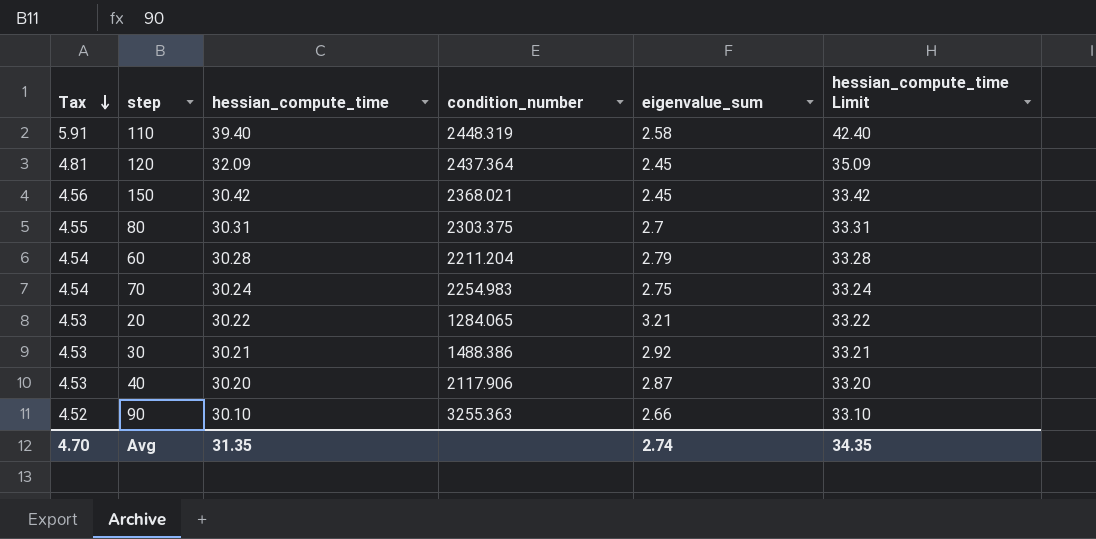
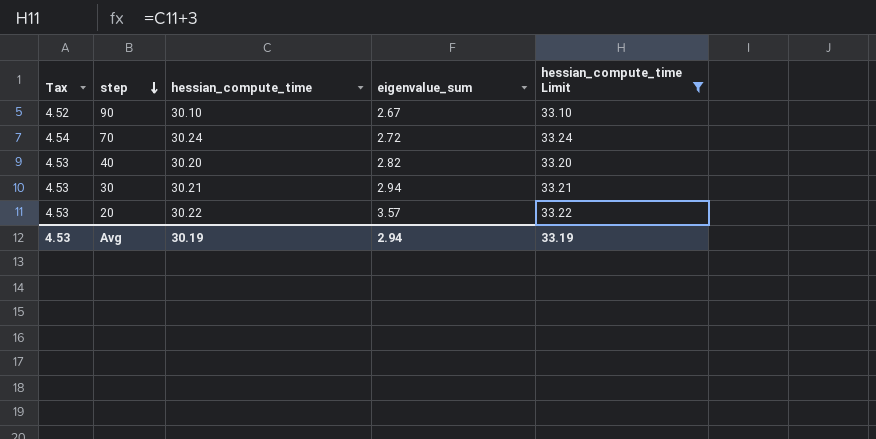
filter: none -> hessian_compute_time Limit <= 33.24
row order: Tax descending -> step descending
column condition_number | position: 4 -> none
90 | eigenvalue_sum: 2.66 -> 2.67
70 | eigenvalue_sum: 2.75 -> 2.72
40 | eigenvalue_sum: 2.87 -> 2.82
30 | eigenvalue_sum: 2.92 -> 2.94
20 | eigenvalue_sum: 3.21 -> 3.57
Avg | Tax: 4.70 -> 4.53
Avg | hessian_compute_time: 31.35 -> 30.19
Avg | eigenvalue_sum: 2.74 -> 2.94
Avg | hessian_compute_time Limit: 34.35 -> 33.19

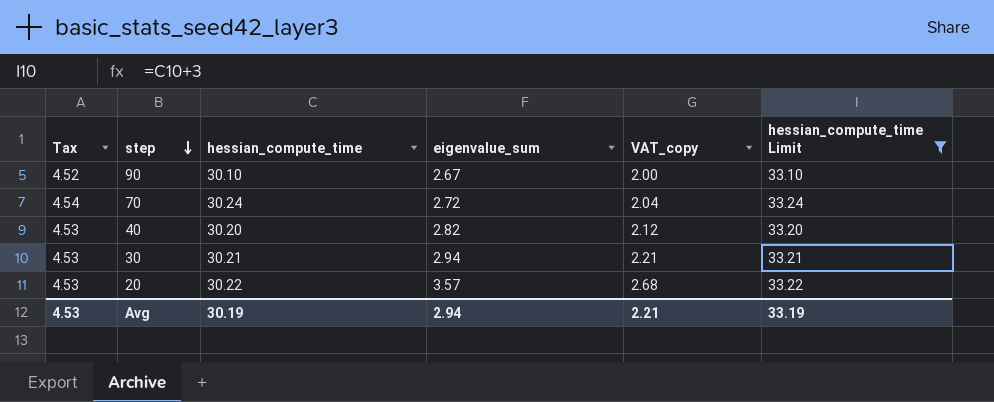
column VAT_copy | formula: none -> [eigenvalue_sum] * 0.75

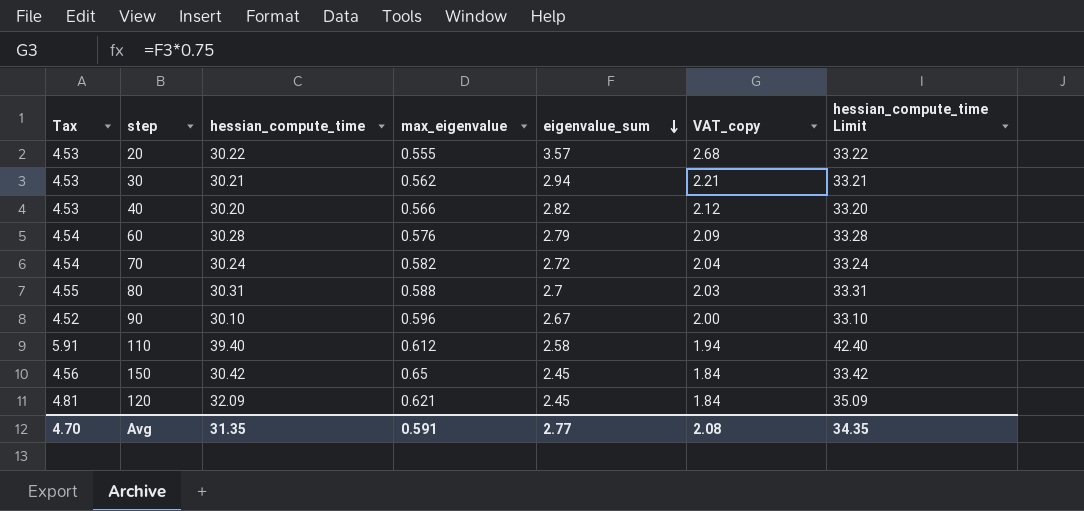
filter: hessian_compute_time Limit <= 33.24 -> none
row order: step descending -> eigenvalue_sum descending
column max_eigenvalue | position: none -> 4
Avg | Tax: 4.53 -> 4.70
Avg | hessian_compute_time: 30.19 -> 31.35
Avg | eigenvalue_sum: 2.94 -> 2.77
Avg | VAT_copy: 2.21 -> 2.08
Avg | hessian_compute_time Limit: 33.19 -> 34.35

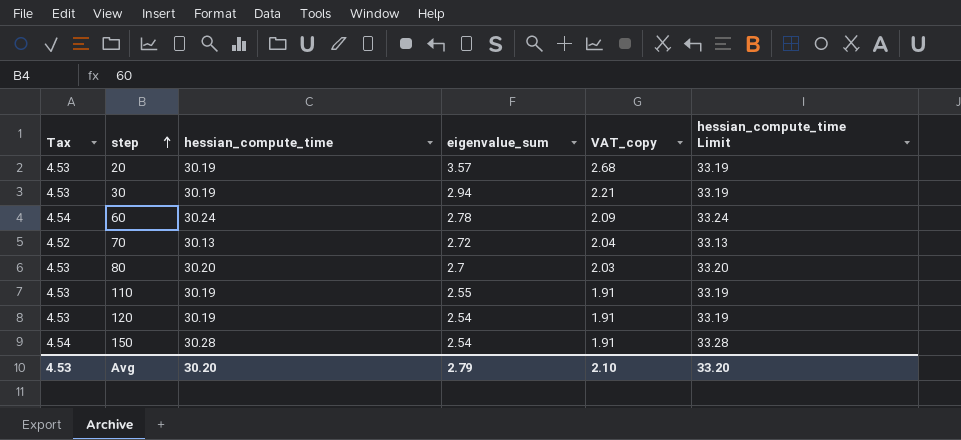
row order: eigenvalue_sum descending -> step ascending
column max_eigenvalue | position: 4 -> none
row 40: 4.53 | 30.20 | 0.566 | 2.82 | 2.12 | 33.20 -> none
row 90: 4.52 | 30.10 | 0.596 | 2.67 | 2.00 | 33.10 -> none
20 | hessian_compute_time: 30.22 -> 30.19
20 | hessian_compute_time Limit: 33.22 -> 33.19
30 | hessian_compute_time: 30.21 -> 30.19
30 | hessian_compute_time Limit: 33.21 -> 33.19
60 | hessian_compute_time: 30.28 -> 30.24
60 | eigenvalue_sum: 2.79 -> 2.78
60 | hessian_compute_time Limit: 33.28 -> 33.24
70 | Tax: 4.54 -> 4.52
70 | hessian_compute_time: 30.24 -> 30.13
70 | hessian_compute_time Limit: 33.24 -> 33.13
80 | Tax: 4.55 -> 4.53
80 | hessian_compute_time: 30.31 -> 30.20
80 | hessian_compute_time Limit: 33.31 -> 33.20
110 | Tax: 5.91 -> 4.53
110 | hessian_compute_time: 39.40 -> 30.19
110 | eigenvalue_sum: 2.58 -> 2.55
110 | VAT_copy: 1.94 -> 1.91
110 | hessian_compute_time Limit: 42.40 -> 33.19
120 | Tax: 4.81 -> 4.53
120 | hessian_compute_time: 32.09 -> 30.19
120 | eigenvalue_sum: 2.45 -> 2.54
120 | VAT_copy: 1.84 -> 1.91
120 | hessian_compute_time Limit: 35.09 -> 33.19
150 | Tax: 4.56 -> 4.54
150 | hessian_compute_time: 30.42 -> 30.28
150 | eigenvalue_sum: 2.45 -> 2.54
150 | VAT_copy: 1.84 -> 1.91
150 | hessian_compute_time Limit: 33.42 -> 33.28
Avg | Tax: 4.70 -> 4.53
Avg | hessian_compute_time: 31.35 -> 30.20
Avg | eigenvalue_sum: 2.77 -> 2.79
Avg | VAT_copy: 2.08 -> 2.10
Avg | hessian_compute_time Limit: 34.35 -> 33.20

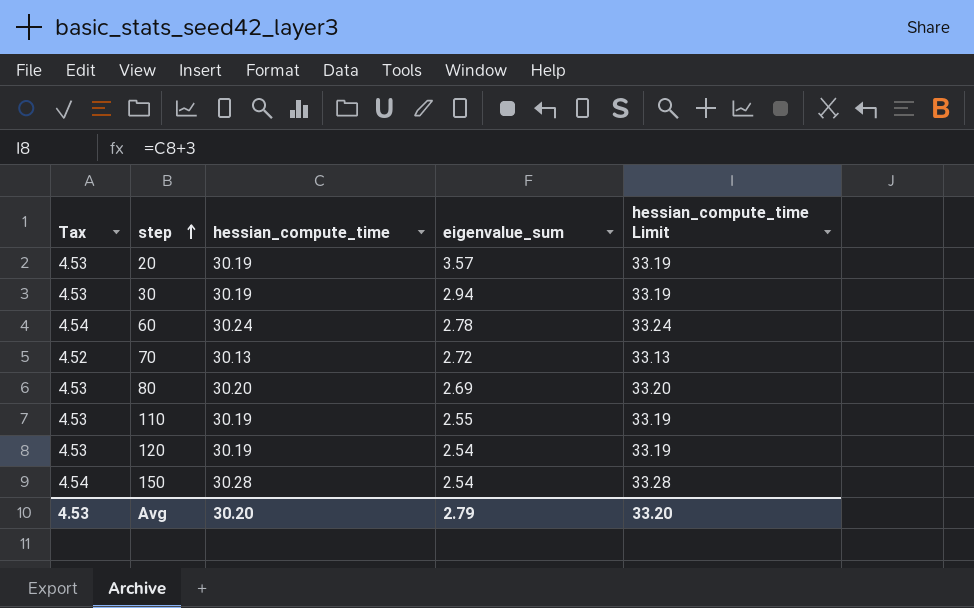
column VAT_copy | formula: [eigenvalue_sum] * 0.75 -> none
80 | eigenvalue_sum: 2.7 -> 2.69

